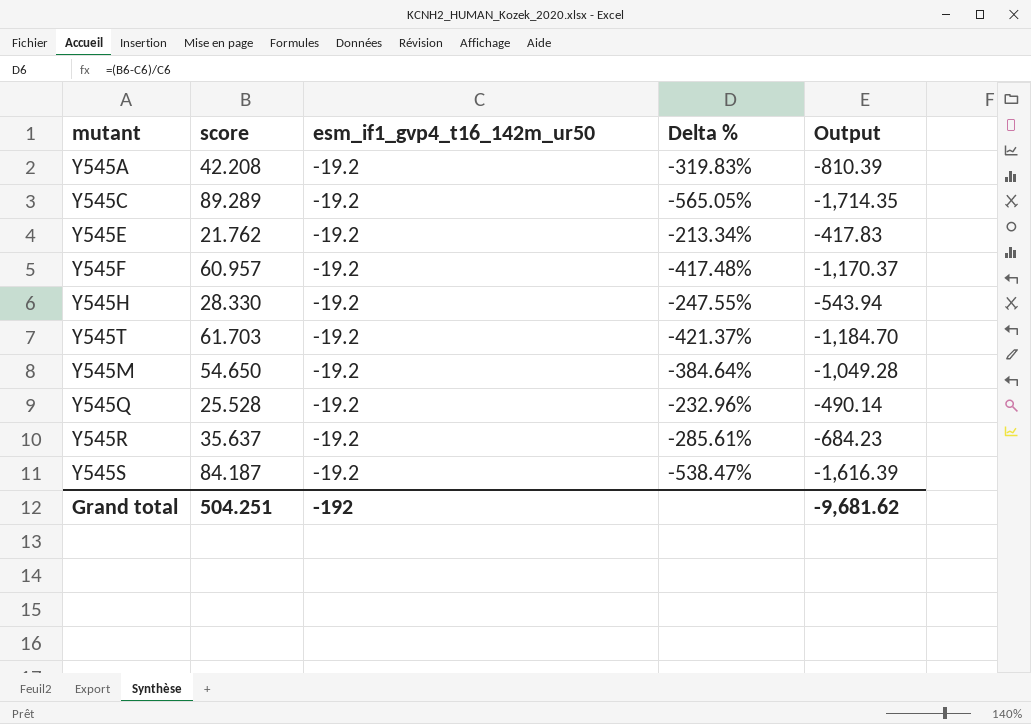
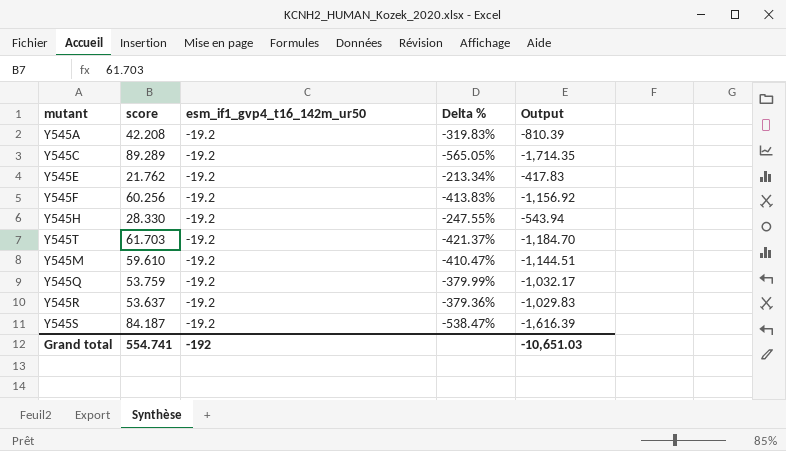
Y545F | score: 60.957 -> 60.256
Y545F | Delta %: -417.48% -> -413.83%
Y545F | Output: -1,170.37 -> -1,156.92
Y545M | score: 54.650 -> 59.610
Y545M | Delta %: -384.64% -> -410.47%
Y545M | Output: -1,049.28 -> -1,144.51
Y545Q | score: 25.528 -> 53.759
Y545Q | Delta %: -232.96% -> -379.99%
Y545Q | Output: -490.14 -> -1,032.17
Y545R | score: 35.637 -> 53.637
Y545R | Delta %: -285.61% -> -379.36%
Y545R | Output: -684.23 -> -1,029.83
Grand total | score: 504.251 -> 554.741
Grand total | Output: -9,681.62 -> -10,651.03

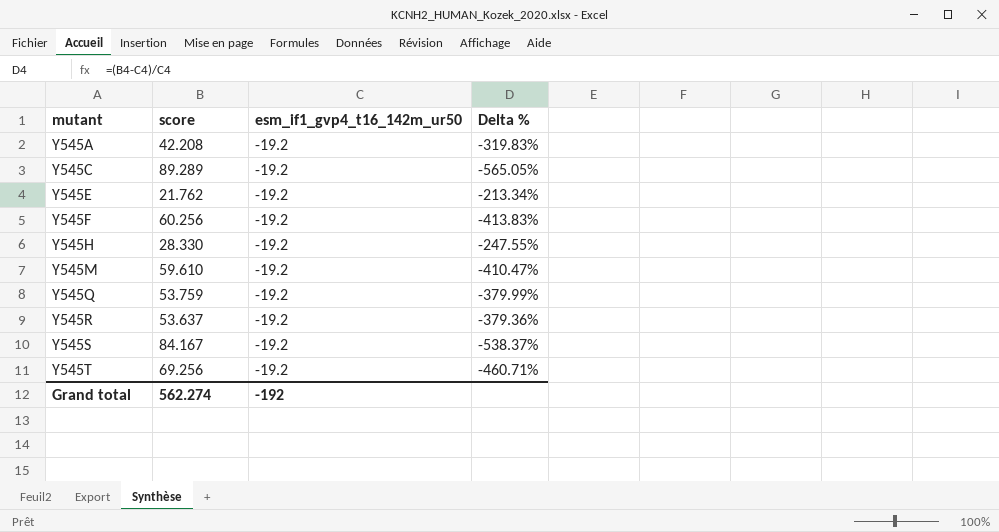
row order: none -> mutant ascending
column Output | formula: [score] * [esm_if1_gvp4_t16_142m_ur50] -> none
Y545S | score: 84.187 -> 84.167
Y545S | Delta %: -538.47% -> -538.37%
Y545T | score: 61.703 -> 69.256
Y545T | Delta %: -421.37% -> -460.71%
Grand total | score: 554.741 -> 562.274

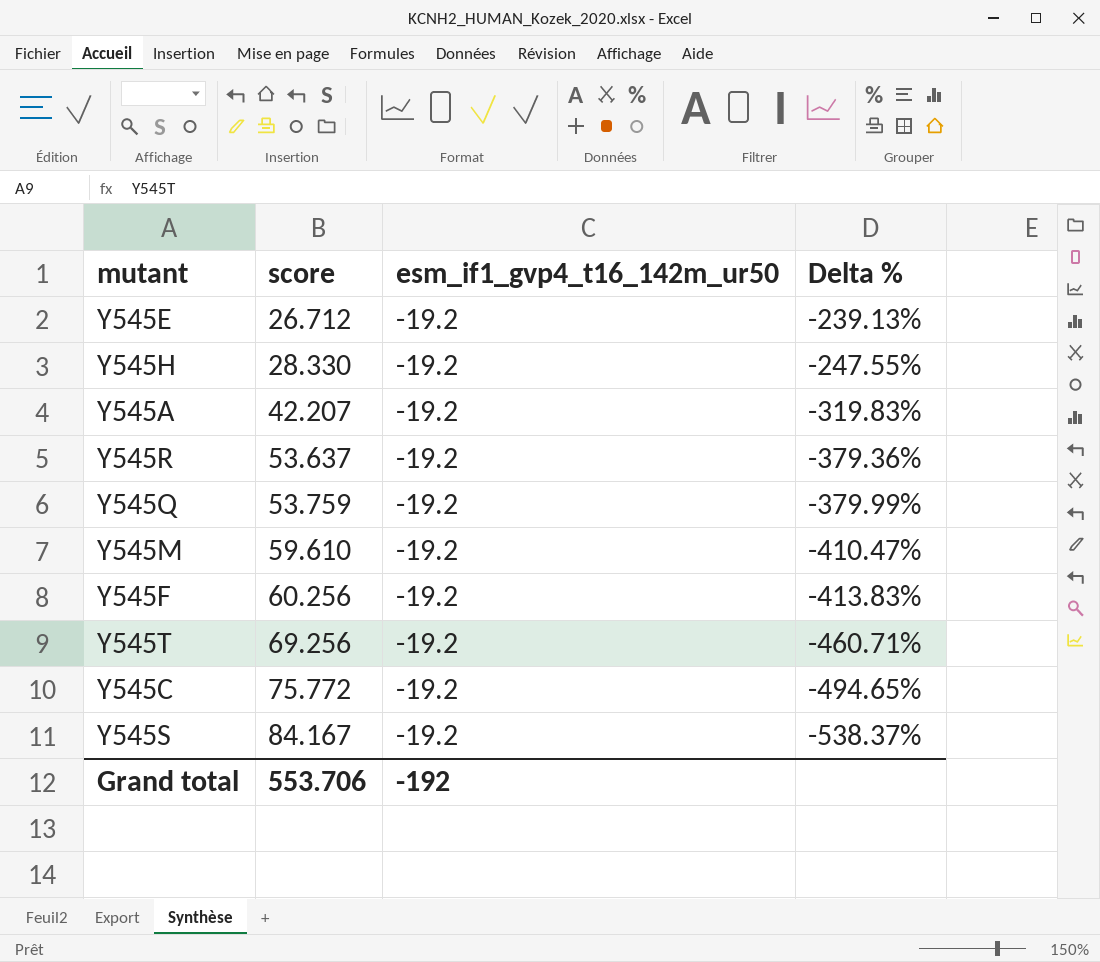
row order: mutant ascending -> score ascending
Y545E | score: 21.762 -> 26.712
Y545E | Delta %: -213.34% -> -239.13%
Y545A | score: 42.208 -> 42.207
Y545C | score: 89.289 -> 75.772
Y545C | Delta %: -565.05% -> -494.65%
Grand total | score: 562.274 -> 553.706

